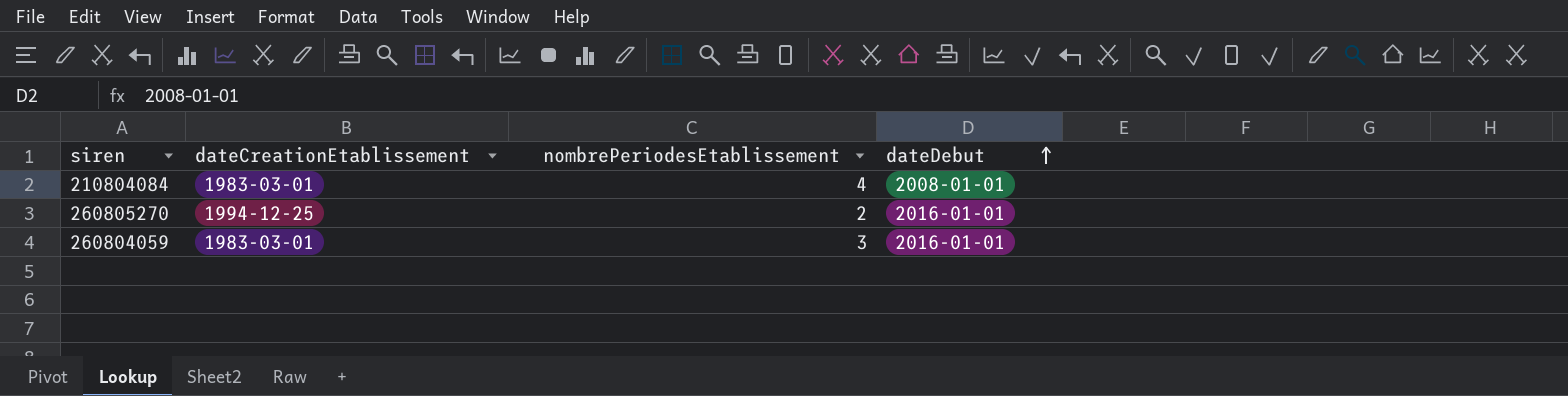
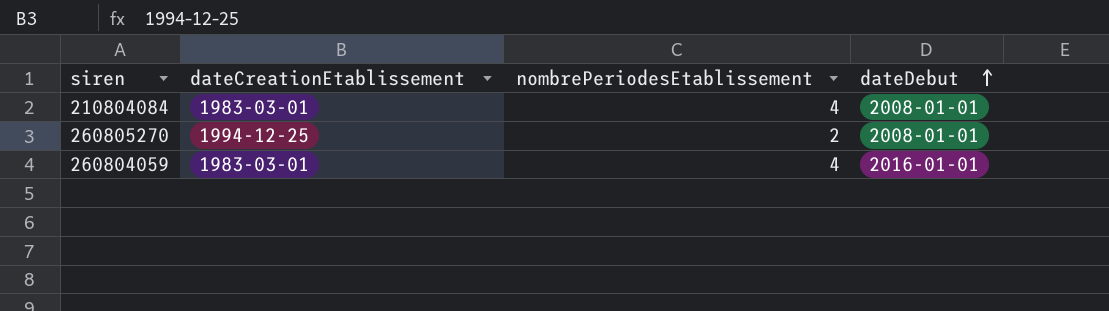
260805270 | dateDebut: 2016-01-01 -> 2008-01-01
260804059 | nombrePeriodesEtablissement: 3 -> 4

